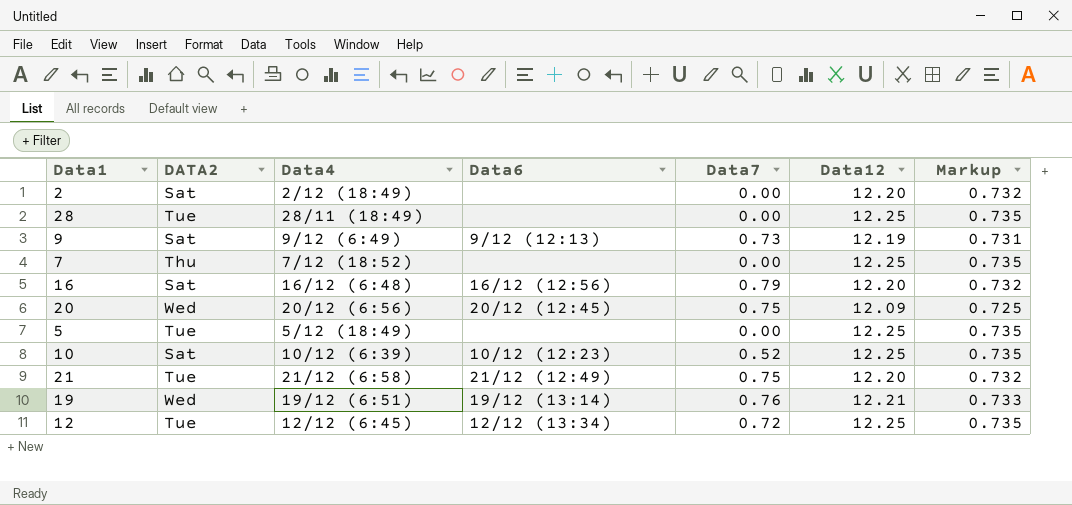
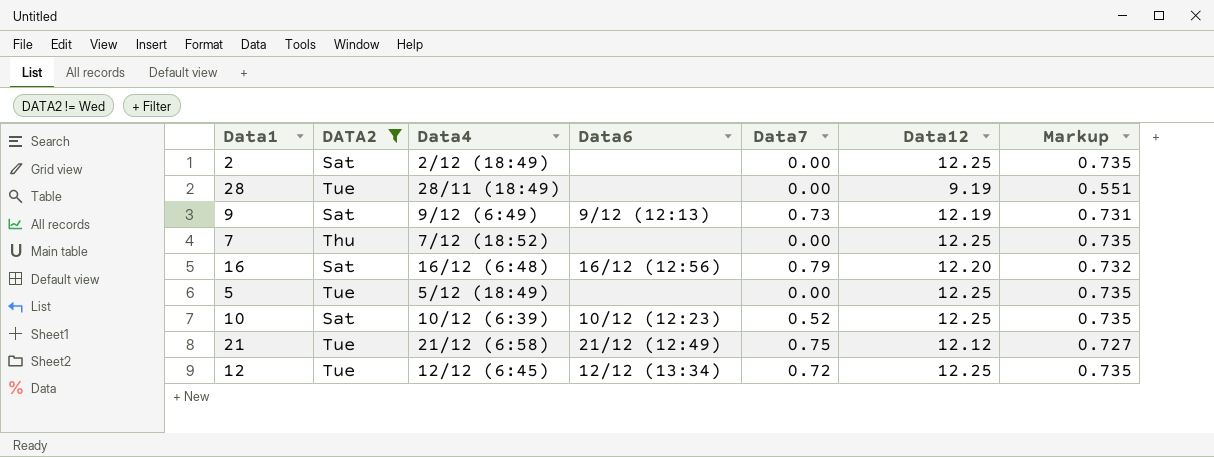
filter: none -> DATA2 != Wed
2 | Data12: 12.20 -> 12.25
2 | Markup: 0.732 -> 0.735
28 | Data12: 12.25 -> 9.19
28 | Markup: 0.735 -> 0.551
21 | Data12: 12.20 -> 12.12
21 | Markup: 0.732 -> 0.727

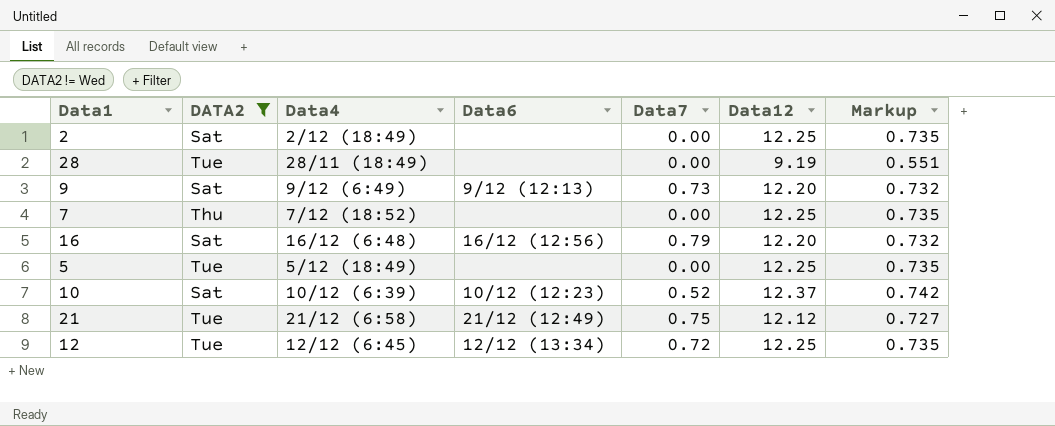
9 | Data12: 12.19 -> 12.20
9 | Markup: 0.731 -> 0.732
10 | Data12: 12.25 -> 12.37
10 | Markup: 0.735 -> 0.742

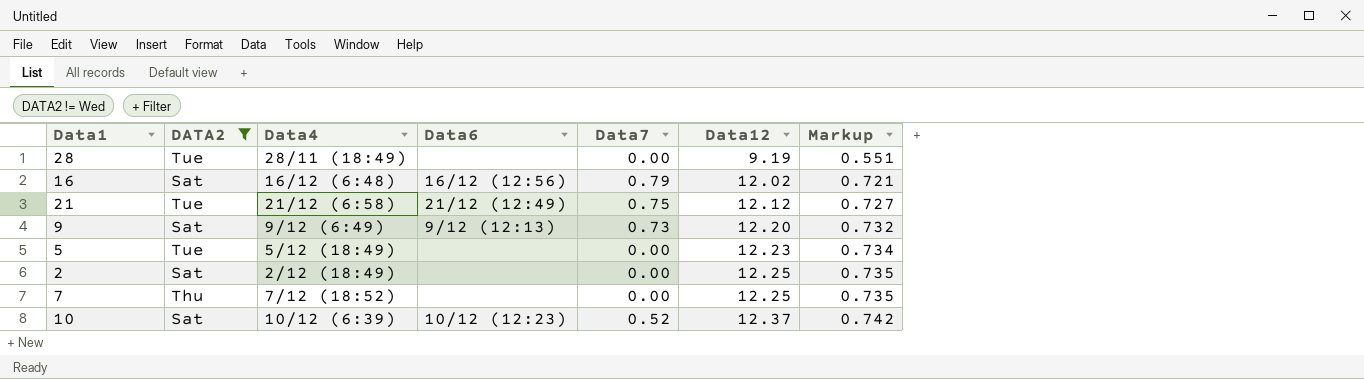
row order: none -> Data12 ascending
row 12: Tue | 12/12 (6:45) | 12/12 (13:34) | 0.72 | 12.25 | 0.735 -> none
16 | Data12: 12.20 -> 12.02
16 | Markup: 0.732 -> 0.721
5 | Data12: 12.25 -> 12.23
5 | Markup: 0.735 -> 0.734

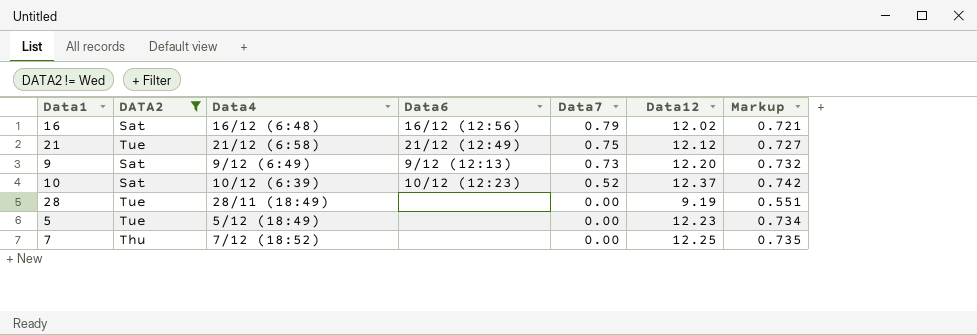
row order: Data12 ascending -> Data7 descending
row 2: Sat | 2/12 (18:49) | none | 0.00 | 12.25 | 0.735 -> none

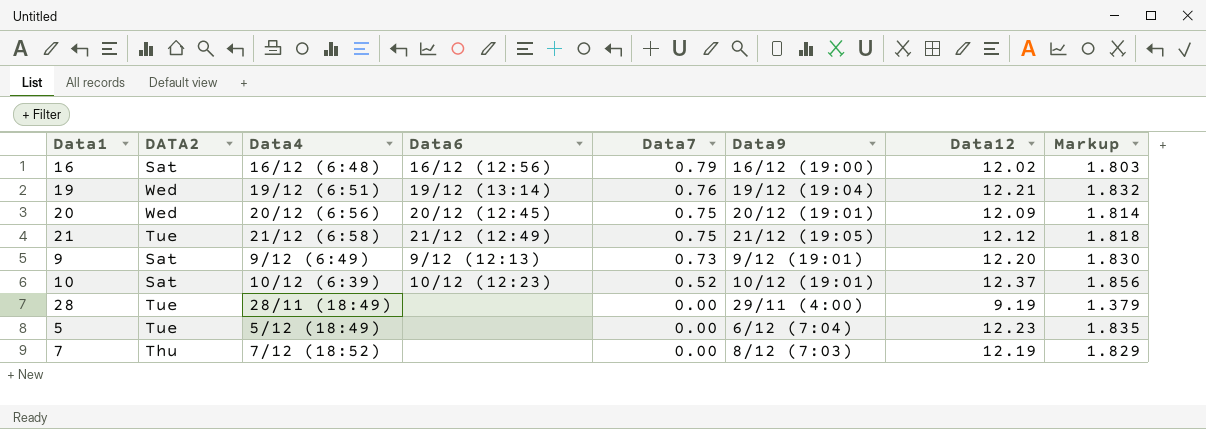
filter: DATA2 != Wed -> none
column Data9 | position: none -> 6
column Markup | formula: [Data12] * 0.06 -> [Data12] * 0.15
7 | Data12: 12.25 -> 12.19

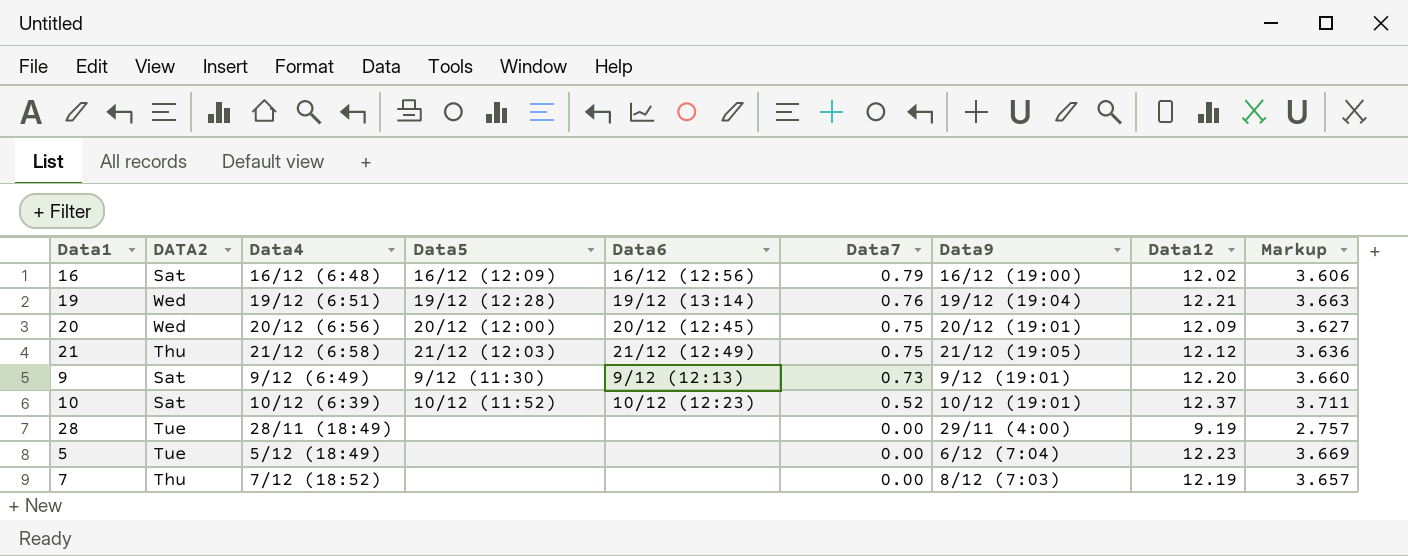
column Data5 | position: none -> 4
column Markup | formula: [Data12] * 0.15 -> [Data12] * 0.3
21 | DATA2: Tue -> Thu

